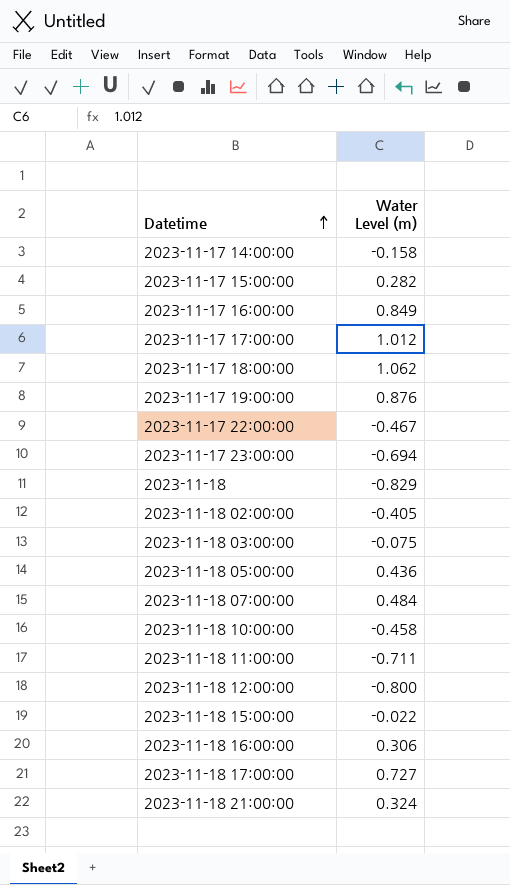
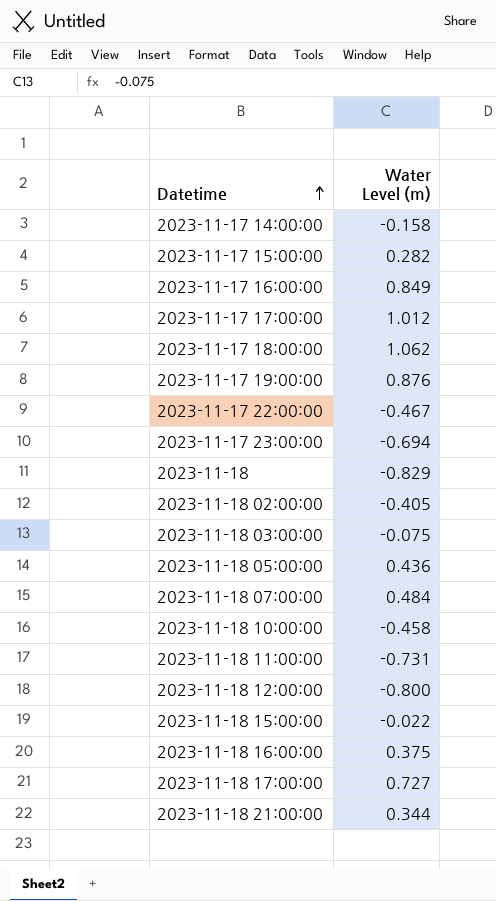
2023-11-18 11:00:00 | Water Level (m): -0.711 -> -0.731
2023-11-18 16:00:00 | Water Level (m): 0.306 -> 0.375
2023-11-18 21:00:00 | Water Level (m): 0.324 -> 0.344

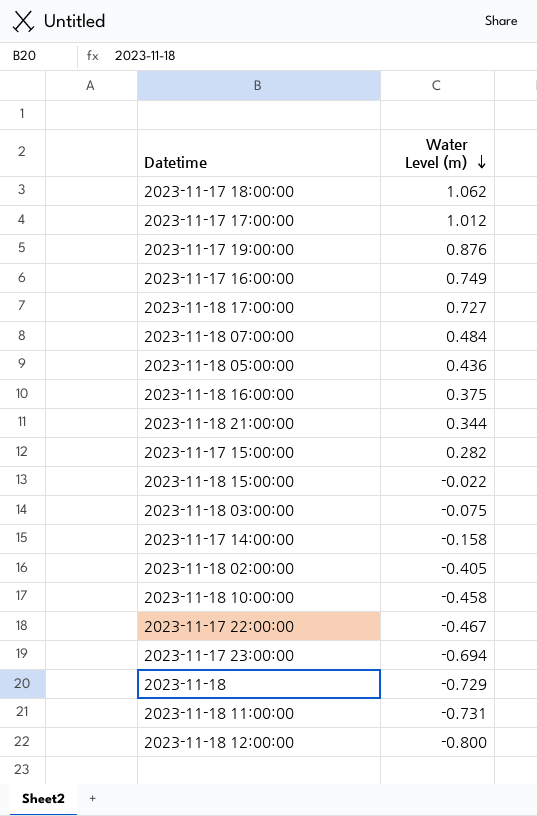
row order: Datetime ascending -> Water Level (m) descending
2023-11-17 16:00:00 | Water Level (m): 0.849 -> 0.749
2023-11-18 | Water Level (m): -0.829 -> -0.729

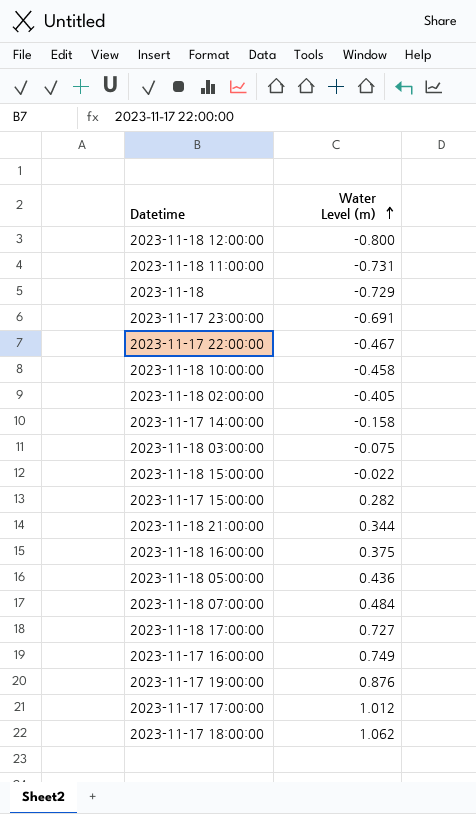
row order: Water Level (m) descending -> Water Level (m) ascending
2023-11-17 23:00:00 | Water Level (m): -0.694 -> -0.691

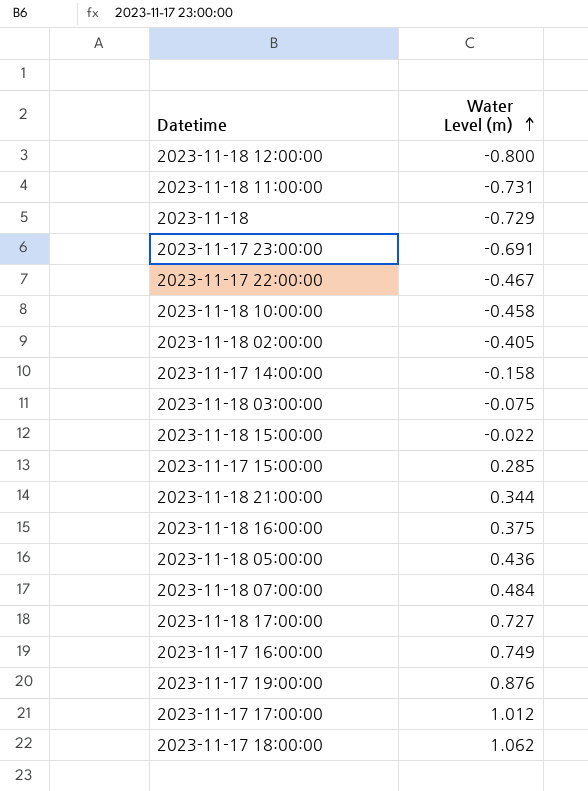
2023-11-17 15:00:00 | Water Level (m): 0.282 -> 0.285

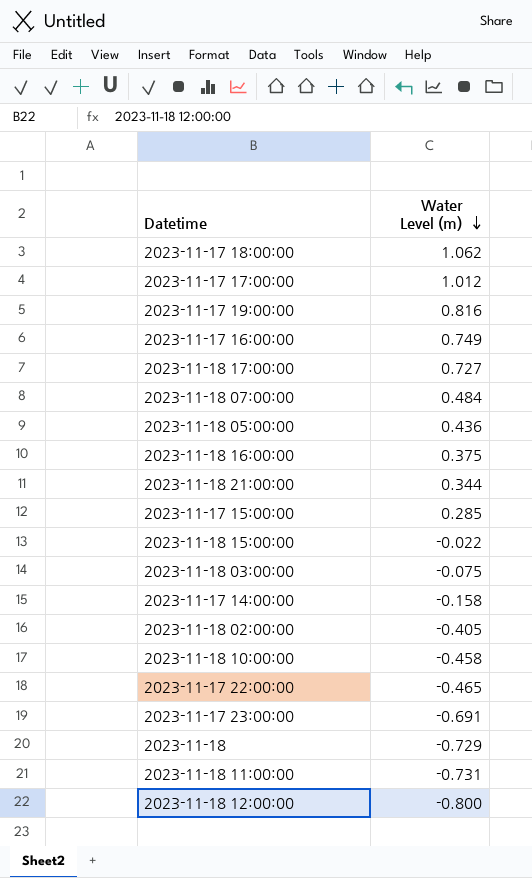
row order: Water Level (m) ascending -> Water Level (m) descending
2023-11-17 19:00:00 | Water Level (m): 0.876 -> 0.816
2023-11-17 22:00:00 | Water Level (m): -0.467 -> -0.465

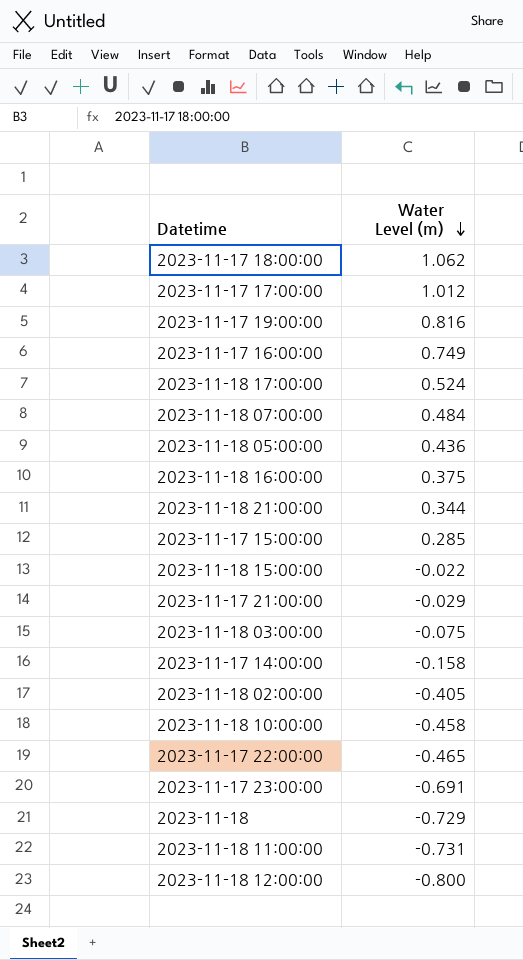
2023-11-18 17:00:00 | Water Level (m): 0.727 -> 0.524
row 2023-11-17 21:00:00: none -> -0.029

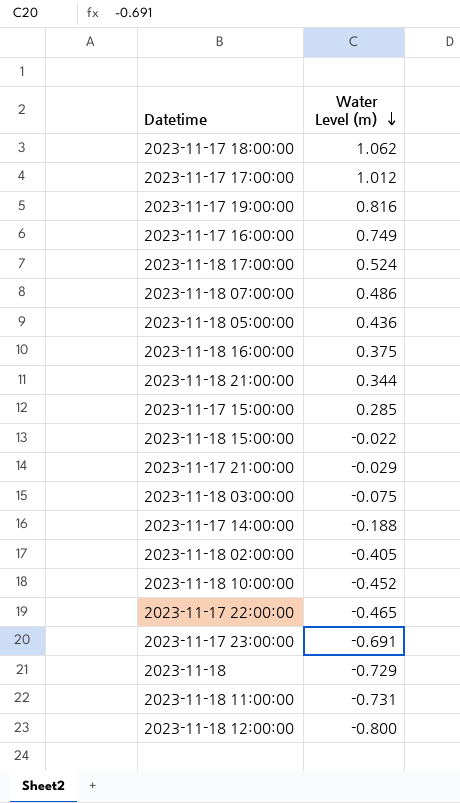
2023-11-18 07:00:00 | Water Level (m): 0.484 -> 0.486
2023-11-17 14:00:00 | Water Level (m): -0.158 -> -0.188
2023-11-18 10:00:00 | Water Level (m): -0.458 -> -0.452

